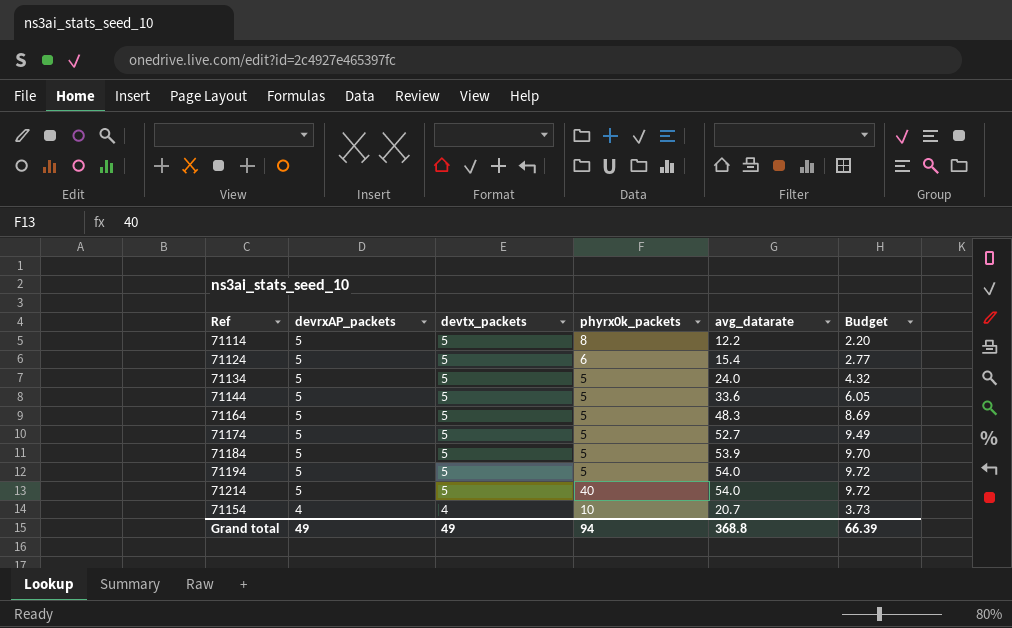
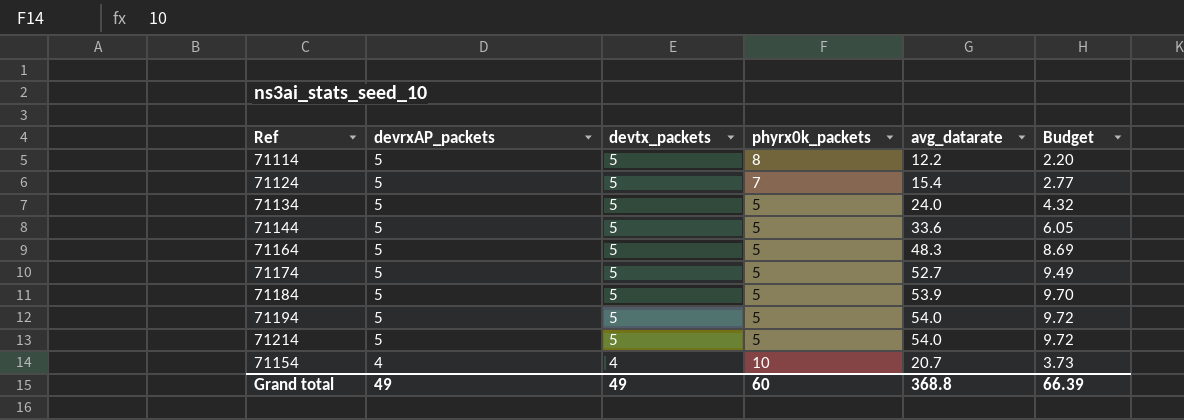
71124 | phyrx0k_packets: 6 -> 7
71214 | phyrx0k_packets: 40 -> 5
Grand total | phyrx0k_packets: 94 -> 60

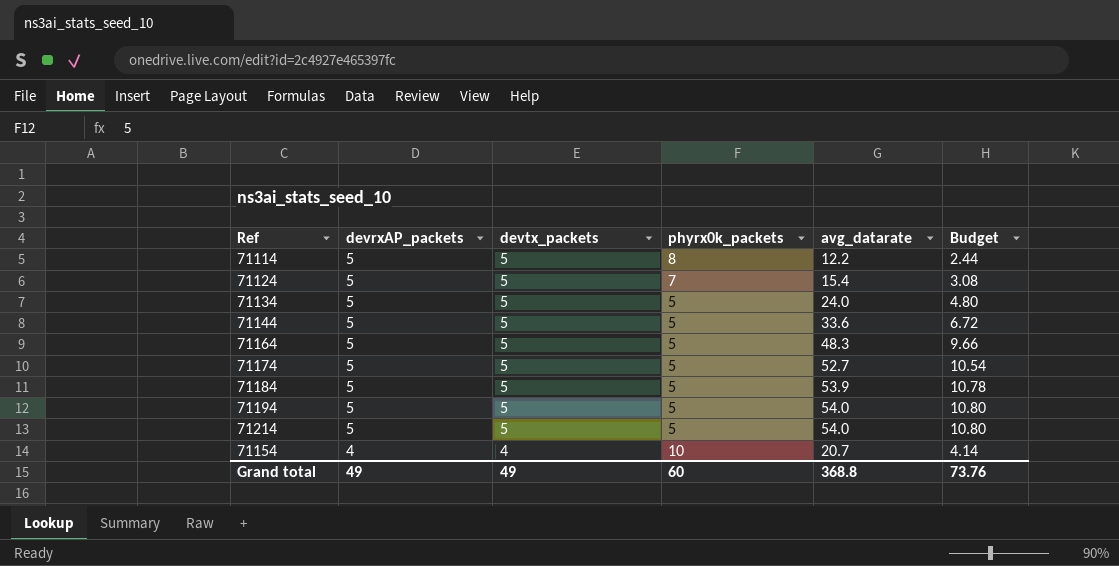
column Budget | formula: [avg_datarate] * 0.18 -> [avg_datarate] * 0.2
Grand total | Budget: 66.39 -> 73.76

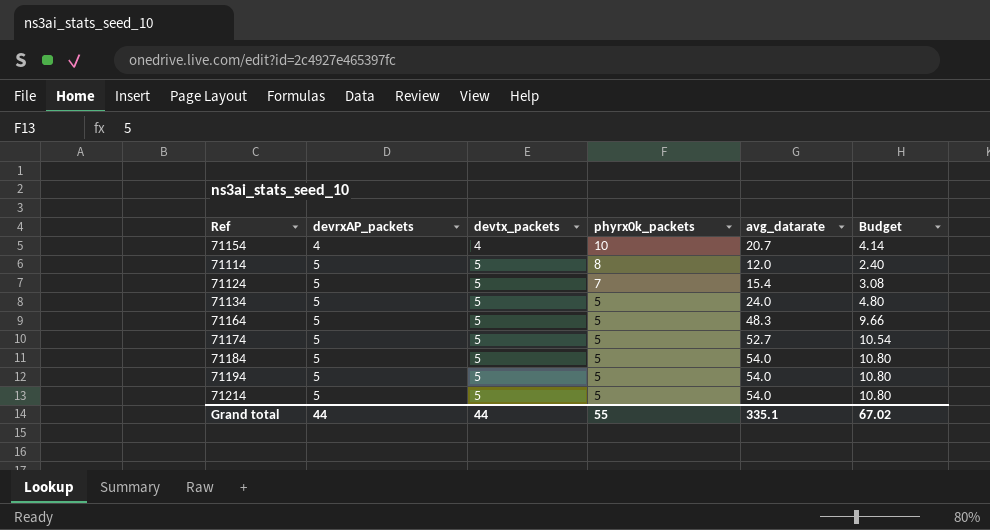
row order: devrxAP_packets descending -> devrxAP_packets ascending
row 71144: 5 | 5 | 5 | 33.6 | 6.72 -> none
71114 | avg_datarate: 12.2 -> 12.0
71114 | Budget: 2.44 -> 2.40
71184 | avg_datarate: 53.9 -> 54.0
71184 | Budget: 10.78 -> 10.80
Grand total | devrxAP_packets: 49 -> 44
Grand total | devtx_packets: 49 -> 44
Grand total | phyrx0k_packets: 60 -> 55
Grand total | avg_datarate: 368.8 -> 335.1
Grand total | Budget: 73.76 -> 67.02

